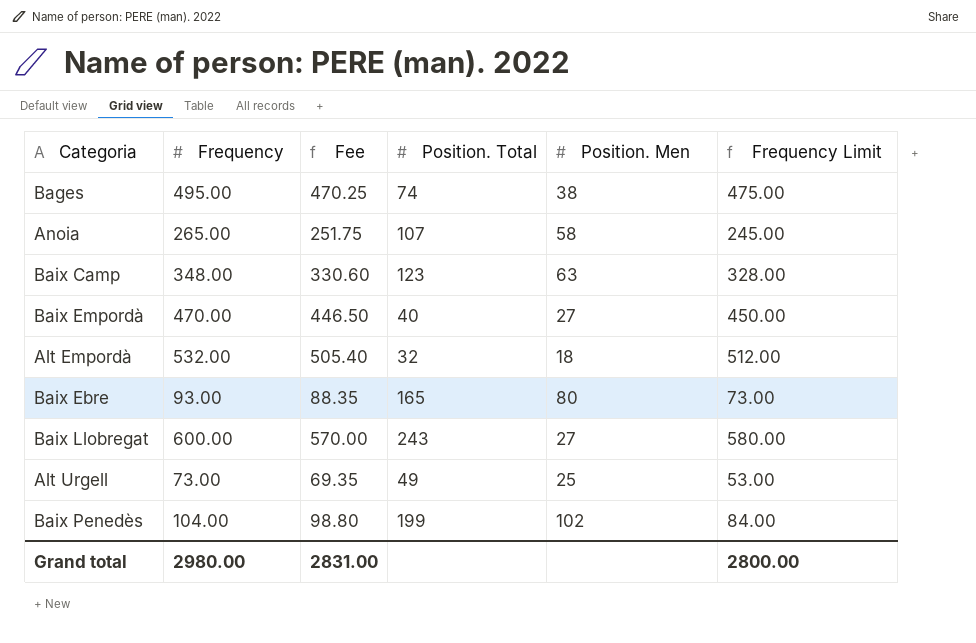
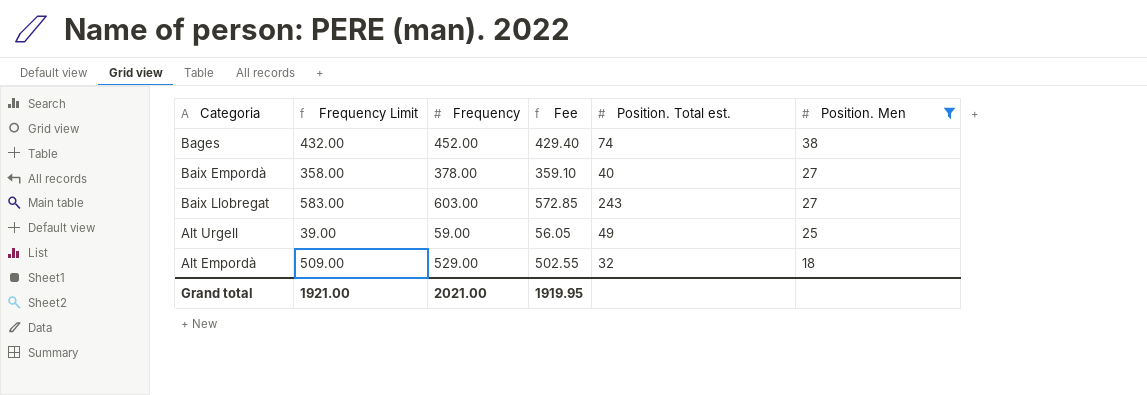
filter: none -> Position. Men <= 38
row order: none -> Position. Men descending
column Frequency Limit | position: 6 -> 2
column name: Position. Total -> Position. Total est.
Bages | Frequency Limit: 475.00 -> 432.00
Bages | Frequency: 495.00 -> 452.00
Bages | Fee: 470.25 -> 429.40
Baix Empordà | Frequency Limit: 450.00 -> 358.00
Baix Empordà | Frequency: 470.00 -> 378.00
Baix Empordà | Fee: 446.50 -> 359.10
Baix Llobregat | Frequency Limit: 580.00 -> 583.00
Baix Llobregat | Frequency: 600.00 -> 603.00
Baix Llobregat | Fee: 570.00 -> 572.85
Alt Urgell | Frequency Limit: 53.00 -> 39.00
Alt Urgell | Frequency: 73.00 -> 59.00
Alt Urgell | Fee: 69.35 -> 56.05
Alt Empordà | Frequency Limit: 512.00 -> 509.00
Alt Empordà | Frequency: 532.00 -> 529.00
Alt Empordà | Fee: 505.40 -> 502.55
Grand total | Frequency Limit: 2800.00 -> 1921.00
Grand total | Frequency: 2980.00 -> 2021.00
Grand total | Fee: 2831.00 -> 1919.95

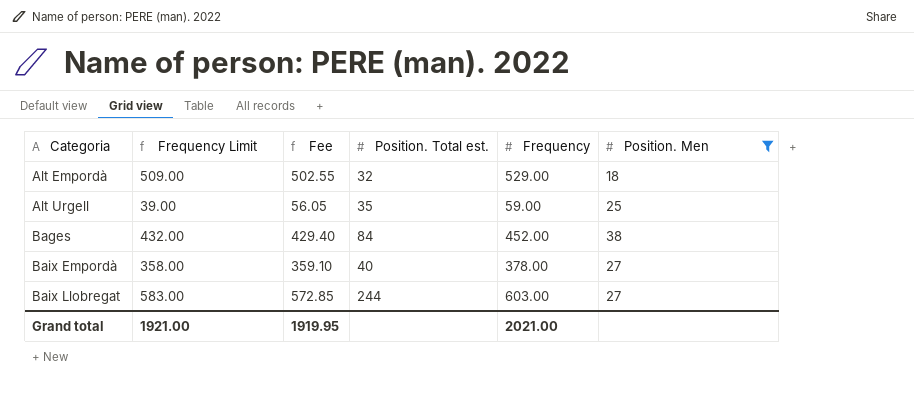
row order: Position. Men descending -> Categoria ascending
column Frequency | position: 3 -> 5
Alt Urgell | Position. Total est.: 49 -> 35
Bages | Position. Total est.: 74 -> 84
Baix Llobregat | Position. Total est.: 243 -> 244

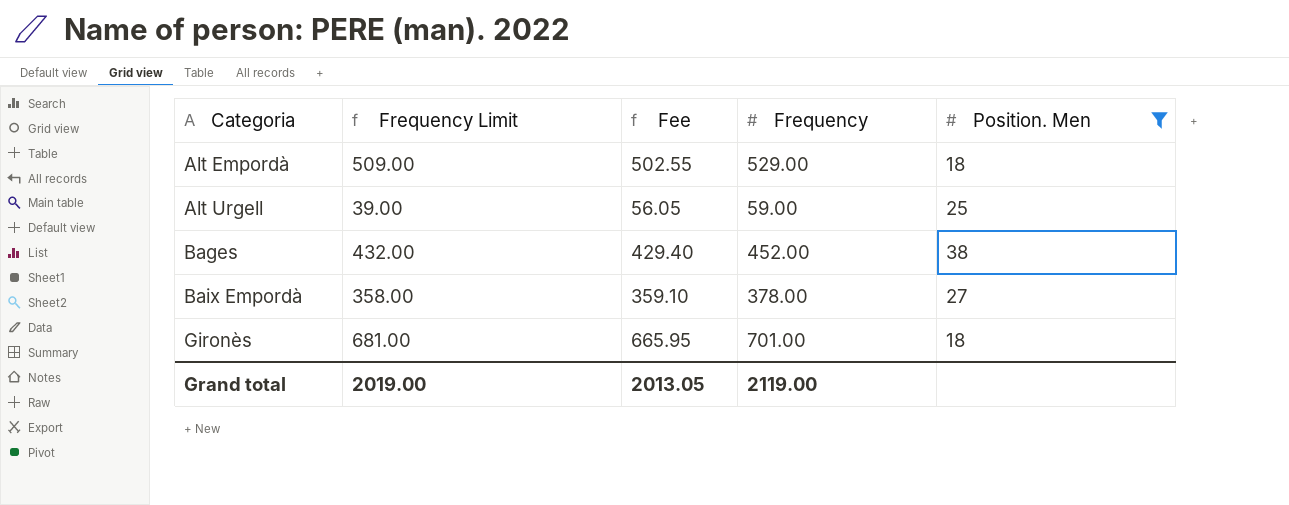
column Position. Total est. | position: 4 -> none
row Baix Llobregat: 583.00 | 572.85 | 244 | 603.00 | 27 -> none
row Gironès: none -> 681.00 | 665.95 | 701.00 | 18
Grand total | Frequency Limit: 1921.00 -> 2019.00
Grand total | Fee: 1919.95 -> 2013.05
Grand total | Frequency: 2021.00 -> 2119.00

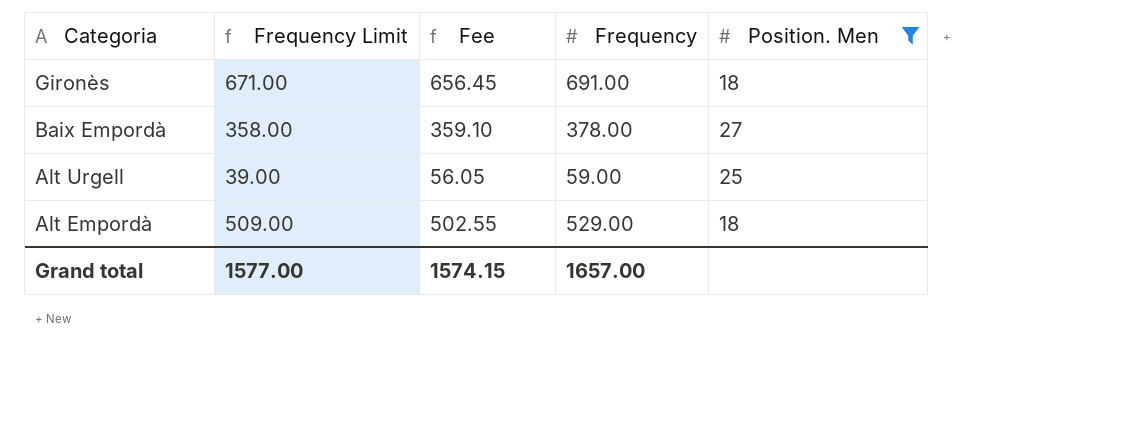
row order: Categoria ascending -> Categoria descending
row Bages: 432.00 | 429.40 | 452.00 | 38 -> none
Gironès | Frequency Limit: 681.00 -> 671.00
Gironès | Fee: 665.95 -> 656.45
Gironès | Frequency: 701.00 -> 691.00
Grand total | Frequency Limit: 2019.00 -> 1577.00
Grand total | Fee: 2013.05 -> 1574.15
Grand total | Frequency: 2119.00 -> 1657.00

